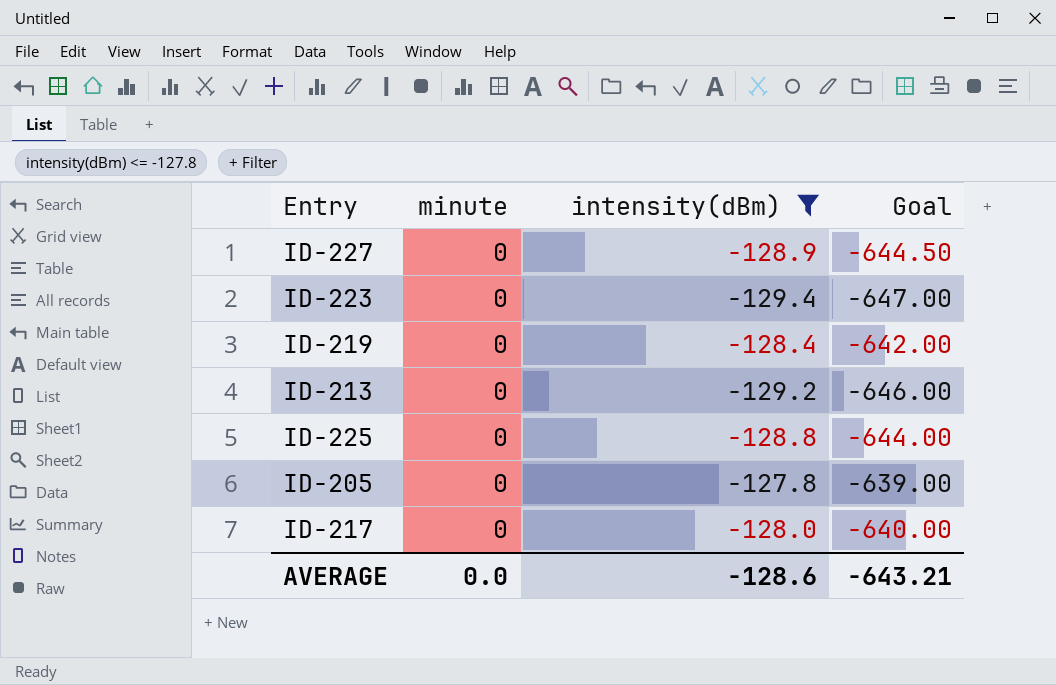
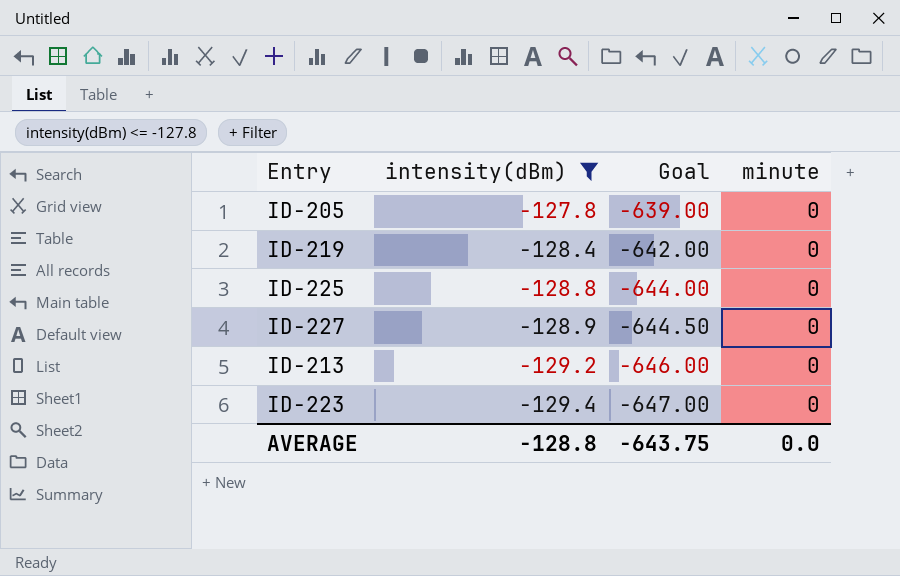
row order: none -> intensity(dBm) descending
column minute | position: 2 -> 4
row ID-217: 0 | -128.0 | -640.00 -> none
AVERAGE | intensity(dBm): -128.6 -> -128.8
AVERAGE | Goal: -643.21 -> -643.75

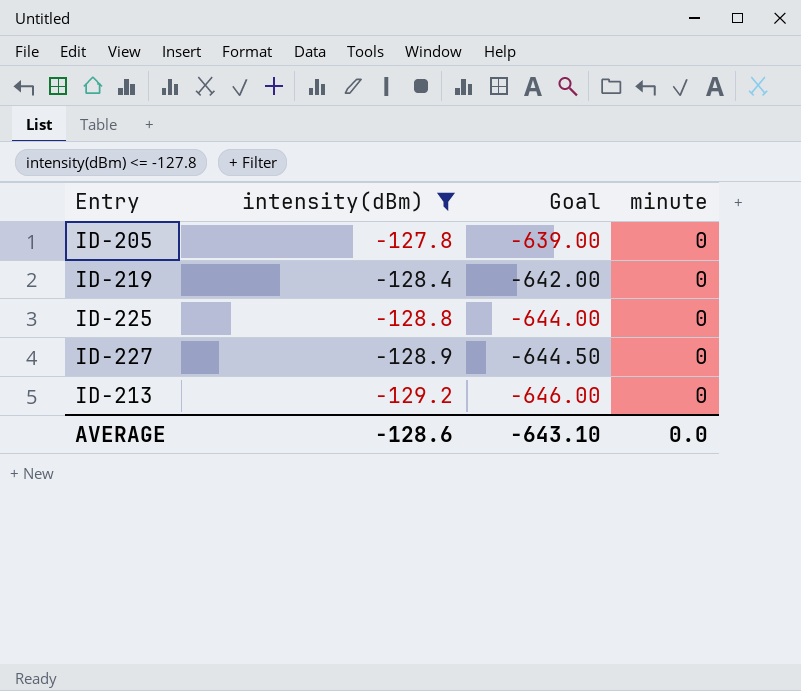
row ID-223: -129.4 | -647.00 | 0 -> none
AVERAGE | intensity(dBm): -128.8 -> -128.6
AVERAGE | Goal: -643.75 -> -643.10

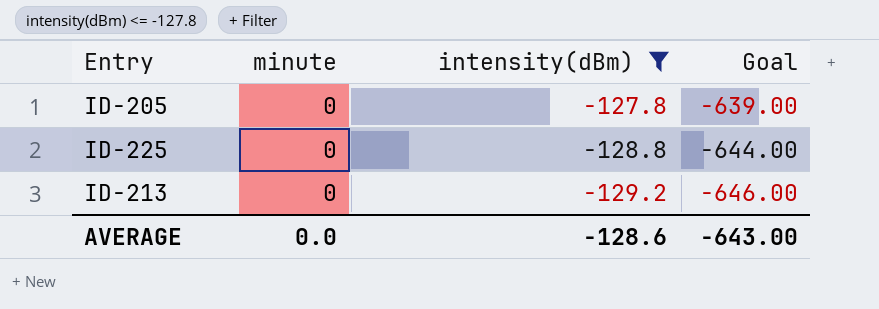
column minute | position: 4 -> 2
row ID-219: -128.4 | -642.00 | 0 -> none
row ID-227: -128.9 | -644.50 | 0 -> none
AVERAGE | Goal: -643.10 -> -643.00

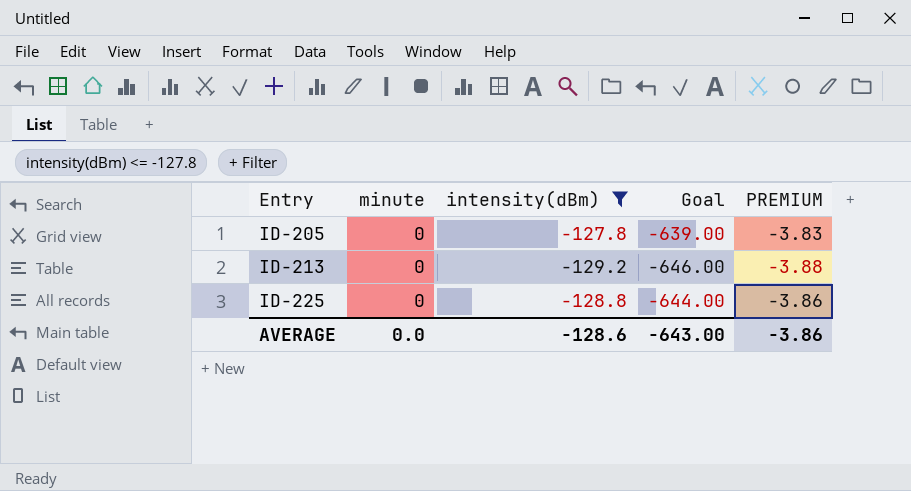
row order: intensity(dBm) descending -> Entry ascending
column PREMIUM | formula: none -> [intensity(dBm)] * 0.03

